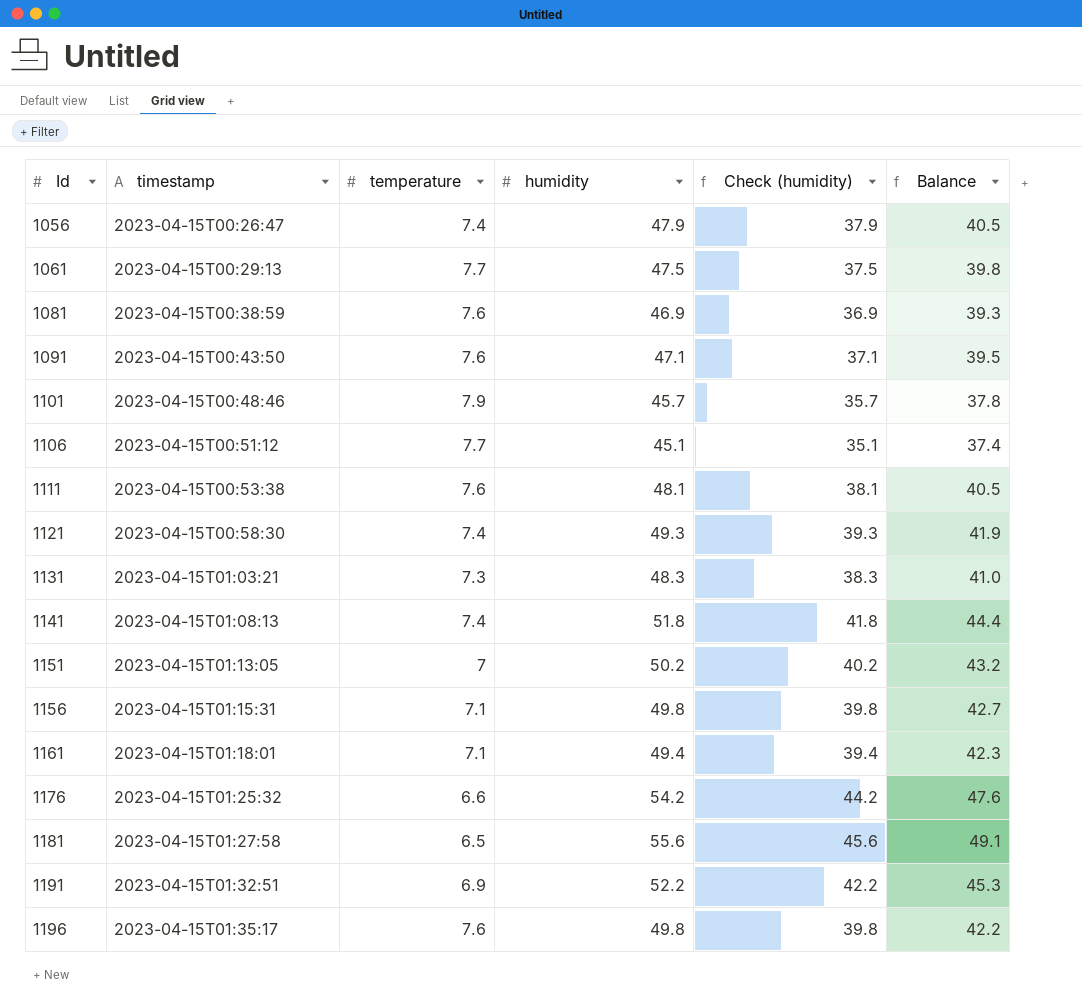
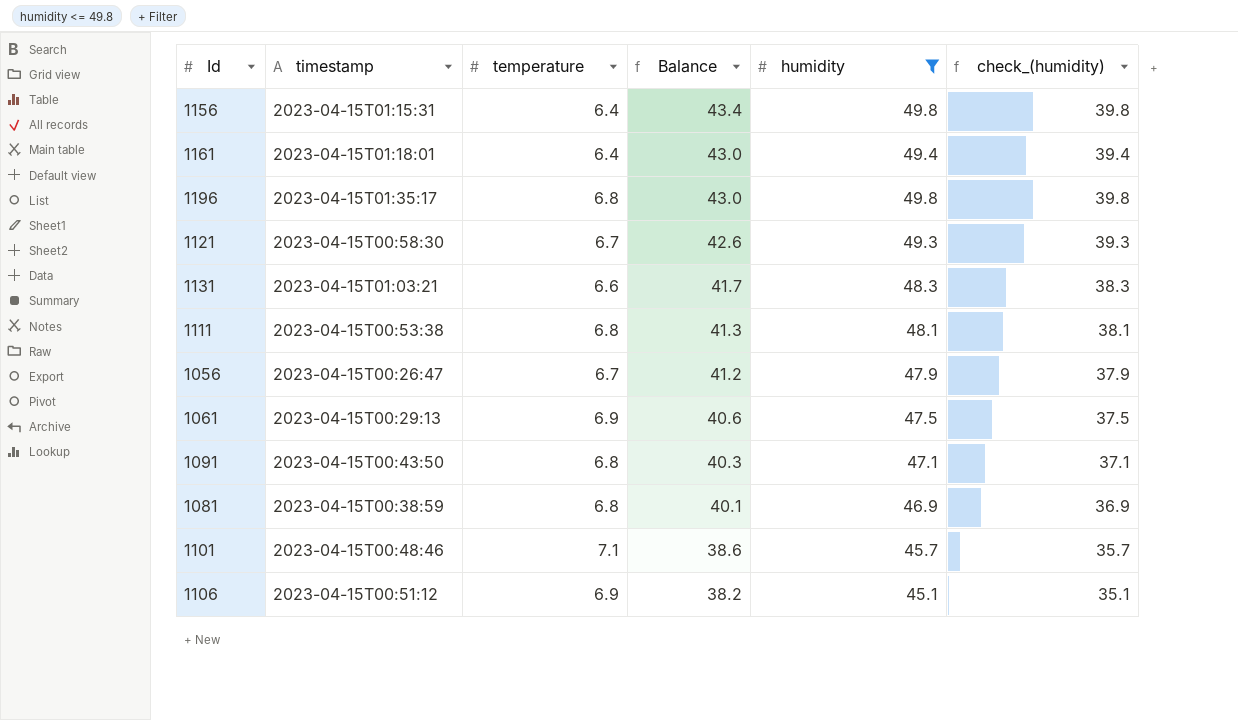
filter: none -> humidity <= 49.8
row order: Id ascending -> Balance descending
column Balance | position: 6 -> 4
column name: Check (humidity) -> check_(humidity)
1156 | temperature: 7.1 -> 6.4
1156 | Balance: 42.7 -> 43.4
1161 | temperature: 7.1 -> 6.4
1161 | Balance: 42.3 -> 43.0
1196 | temperature: 7.6 -> 6.8
1196 | Balance: 42.2 -> 43.0
1121 | temperature: 7.4 -> 6.7
1121 | Balance: 41.9 -> 42.6
1131 | temperature: 7.3 -> 6.6
1131 | Balance: 41.0 -> 41.7
1111 | temperature: 7.6 -> 6.8
1111 | Balance: 40.5 -> 41.3
1056 | temperature: 7.4 -> 6.7
1056 | Balance: 40.5 -> 41.2
1061 | temperature: 7.7 -> 6.9
1061 | Balance: 39.8 -> 40.6
1091 | temperature: 7.6 -> 6.8
1091 | Balance: 39.5 -> 40.3
1081 | temperature: 7.6 -> 6.8
1081 | Balance: 39.3 -> 40.1
1101 | temperature: 7.9 -> 7.1
1101 | Balance: 37.8 -> 38.6
1106 | temperature: 7.7 -> 6.9
1106 | Balance: 37.4 -> 38.2

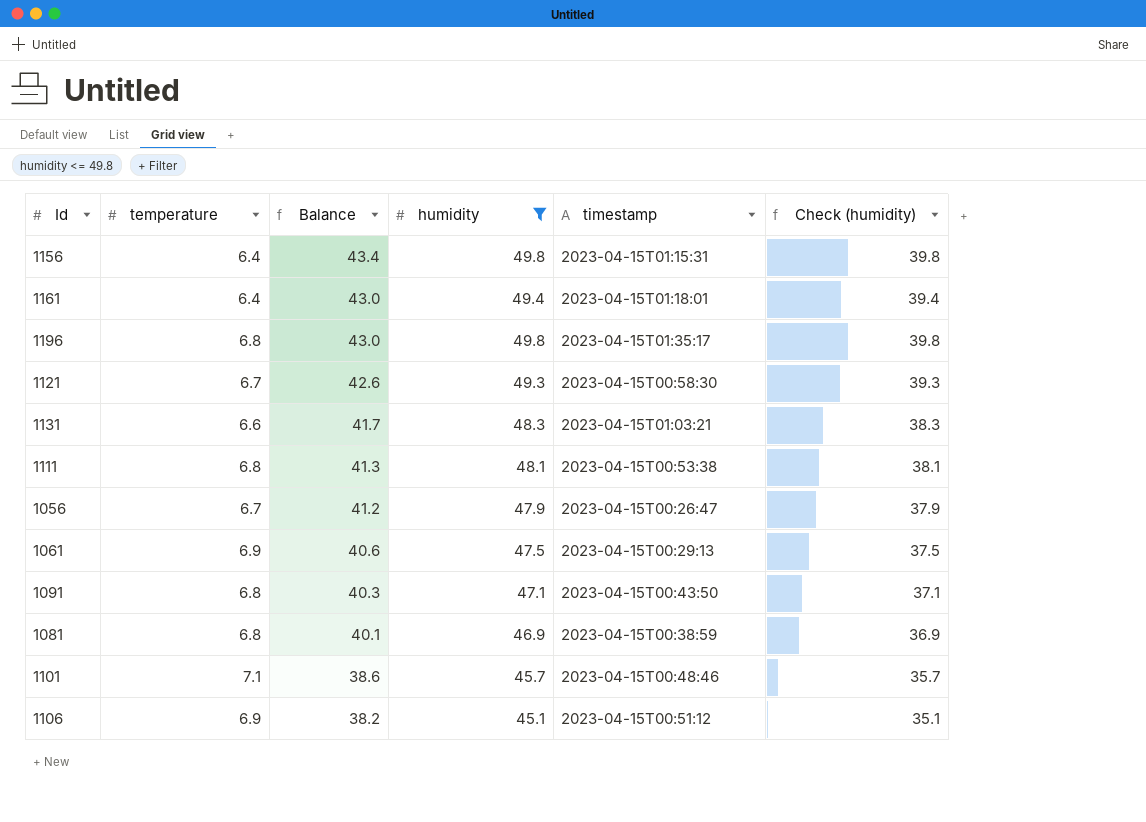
column timestamp | position: 2 -> 5
column name: check_(humidity) -> Check (humidity)

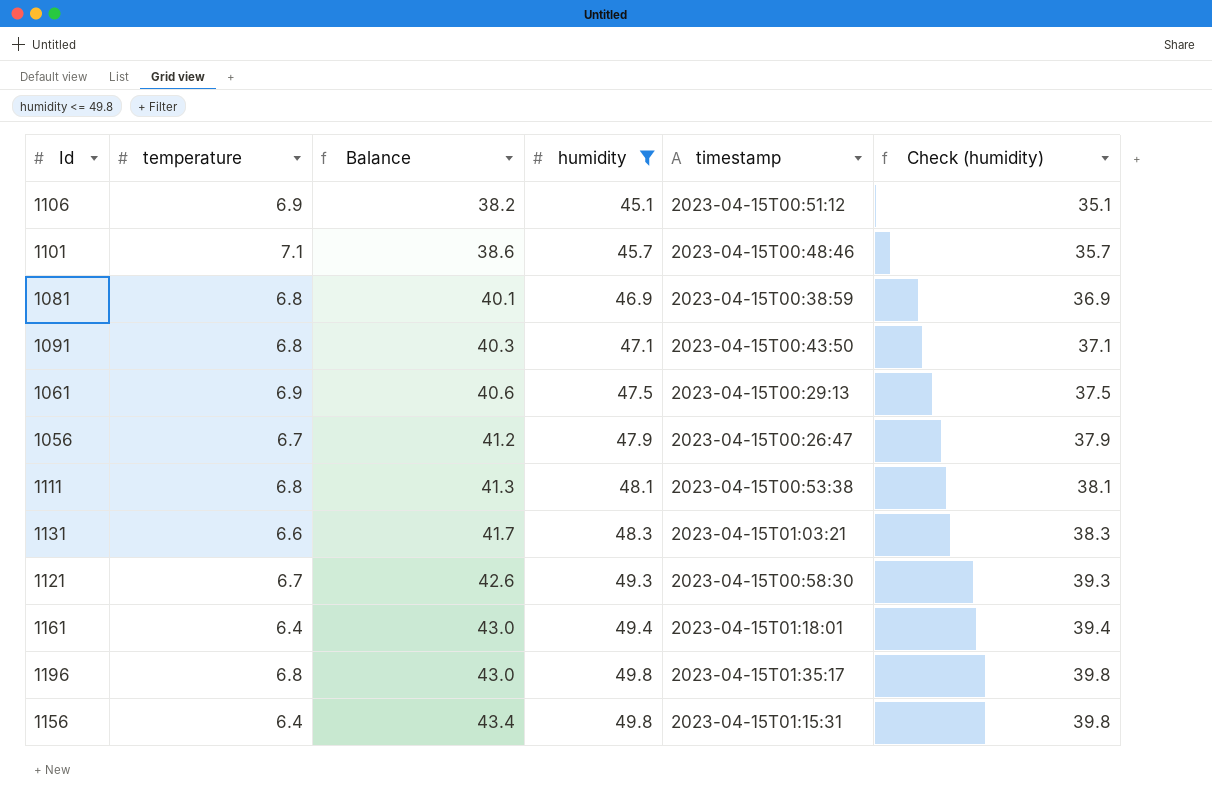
row order: Balance descending -> Balance ascending

